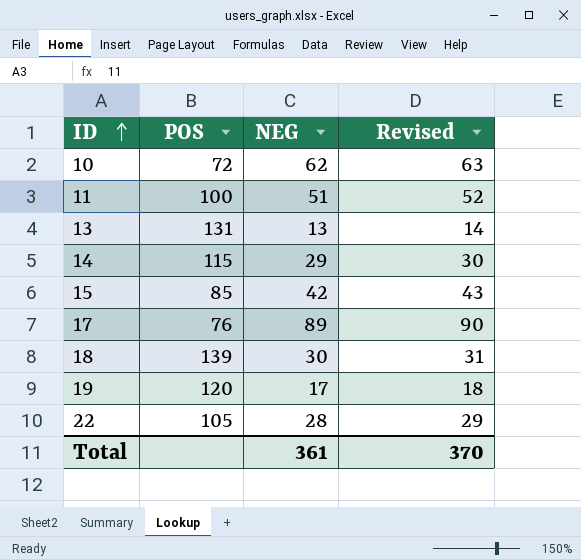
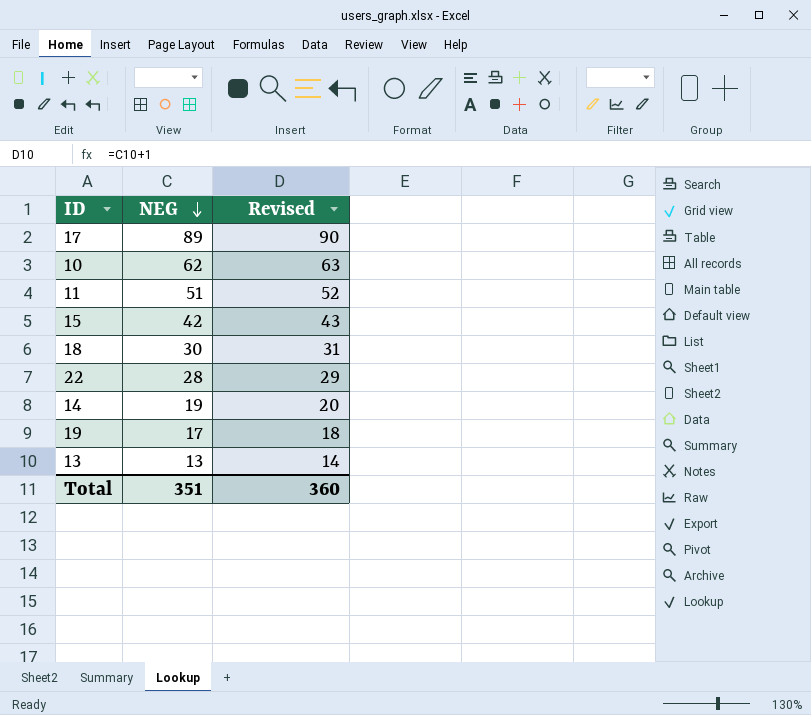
row order: ID ascending -> NEG descending
column POS | position: 2 -> none
14 | NEG: 29 -> 19
14 | Revised: 30 -> 20
Total | NEG: 361 -> 351
Total | Revised: 370 -> 360

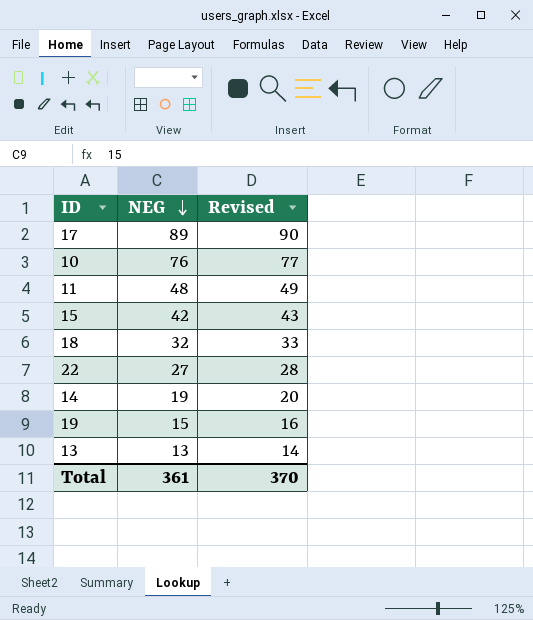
10 | NEG: 62 -> 76
10 | Revised: 63 -> 77
11 | NEG: 51 -> 48
11 | Revised: 52 -> 49
18 | NEG: 30 -> 32
18 | Revised: 31 -> 33
22 | NEG: 28 -> 27
22 | Revised: 29 -> 28
19 | NEG: 17 -> 15
19 | Revised: 18 -> 16
Total | NEG: 351 -> 361
Total | Revised: 360 -> 370

